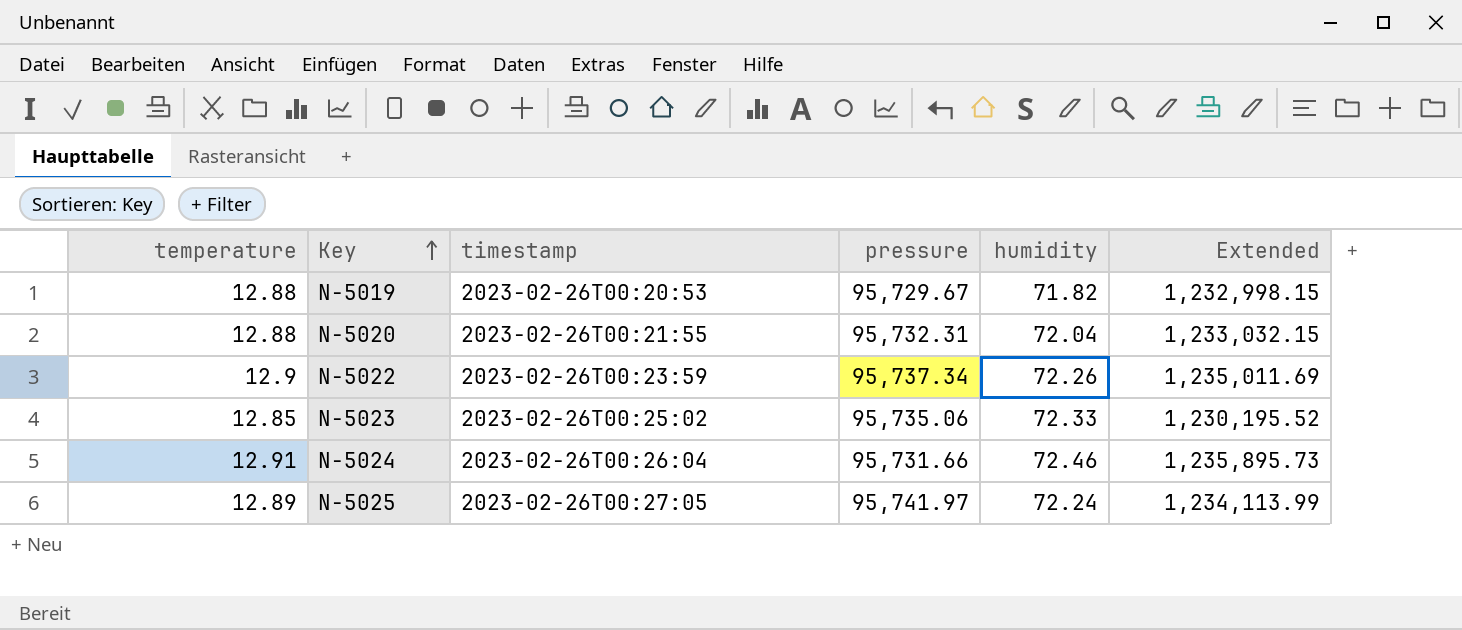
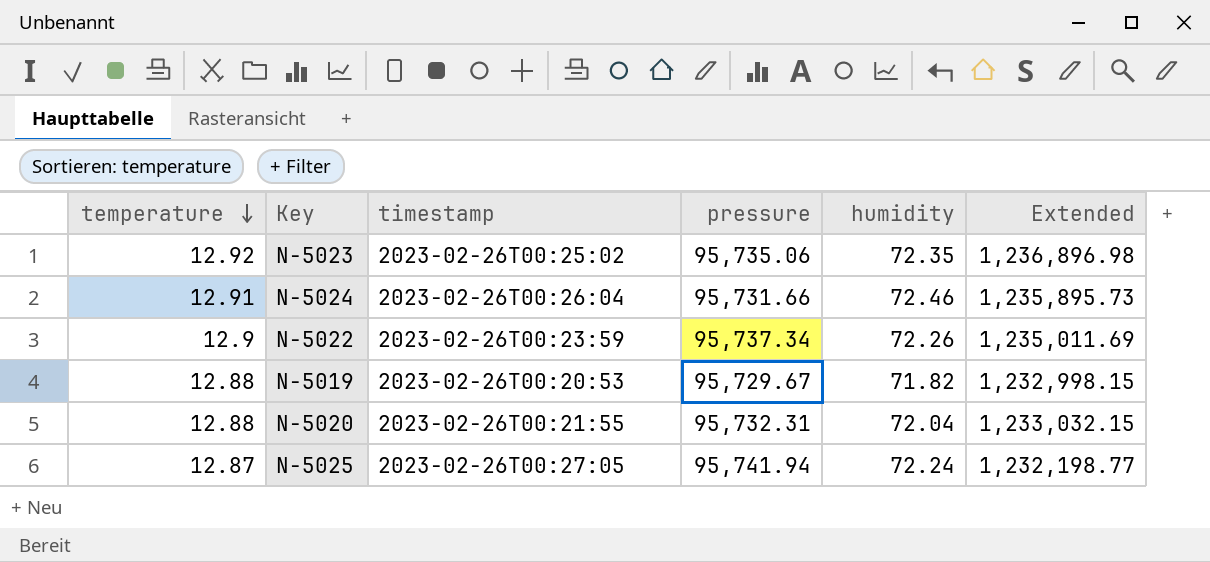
row order: Key ascending -> temperature descending
N-5023 | temperature: 12.85 -> 12.92
N-5023 | humidity: 72.33 -> 72.35
N-5023 | Extended: 1,230,195.52 -> 1,236,896.98
N-5025 | temperature: 12.89 -> 12.87
N-5025 | pressure: 95,741.97 -> 95,741.94
N-5025 | Extended: 1,234,113.99 -> 1,232,198.77

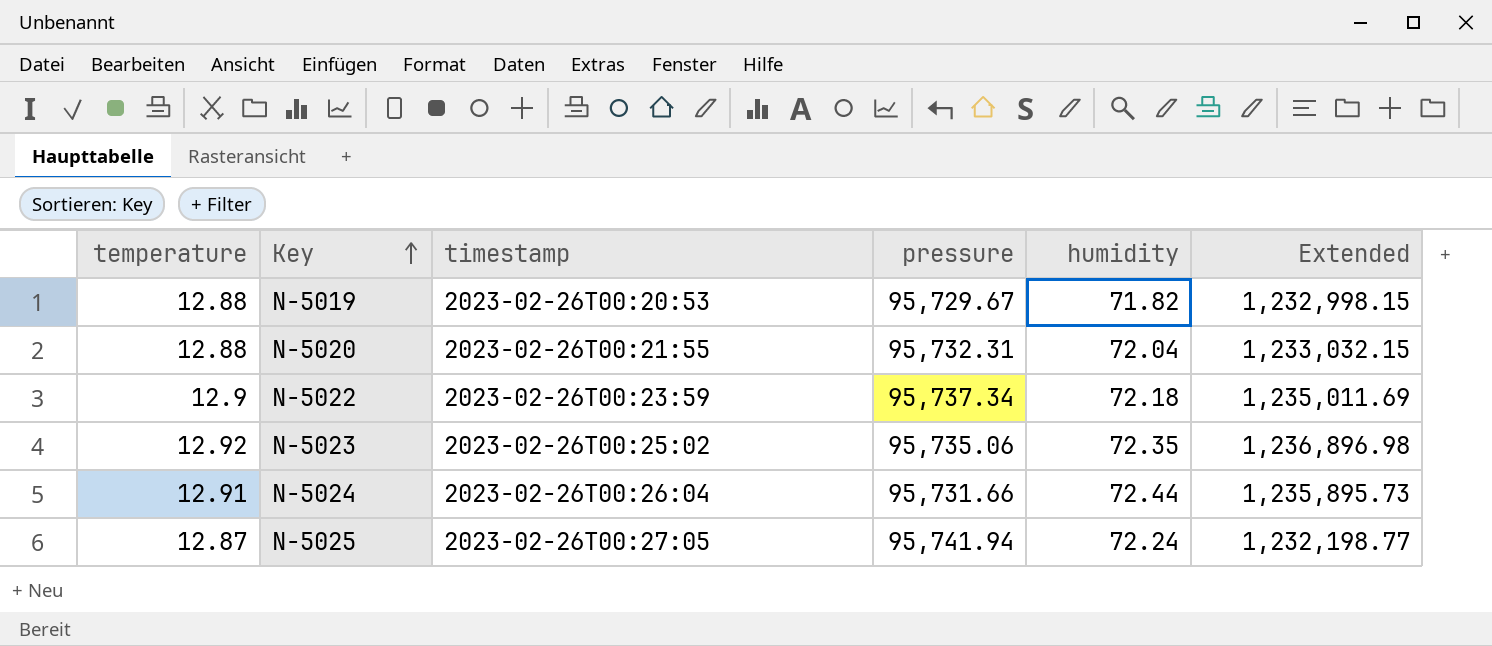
row order: temperature descending -> Key ascending
N-5022 | humidity: 72.26 -> 72.18
N-5024 | humidity: 72.46 -> 72.44

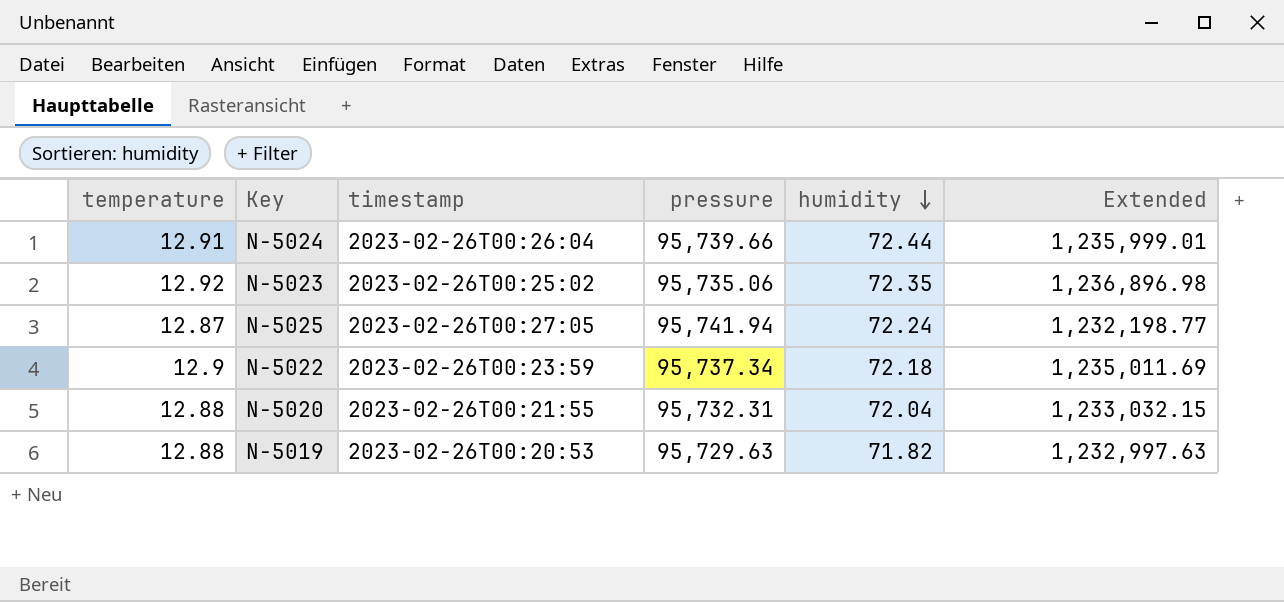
row order: Key ascending -> humidity descending
N-5024 | pressure: 95,731.66 -> 95,739.66
N-5024 | Extended: 1,235,895.73 -> 1,235,999.01
N-5019 | pressure: 95,729.67 -> 95,729.63
N-5019 | Extended: 1,232,998.15 -> 1,232,997.63

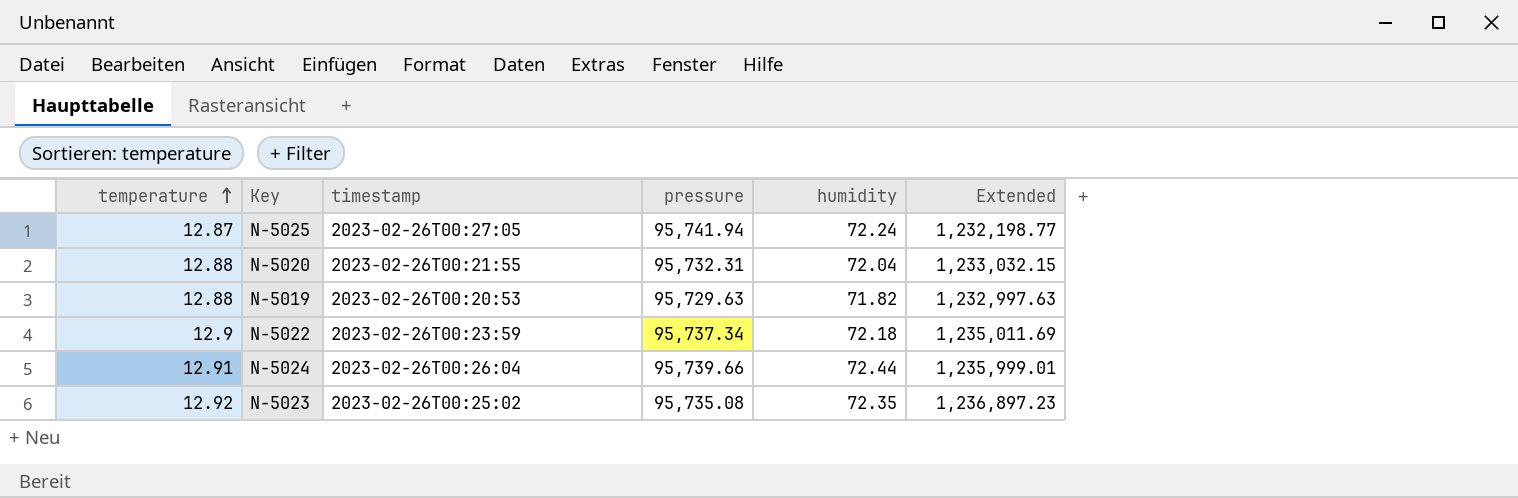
row order: humidity descending -> temperature ascending
N-5023 | pressure: 95,735.06 -> 95,735.08
N-5023 | Extended: 1,236,896.98 -> 1,236,897.23

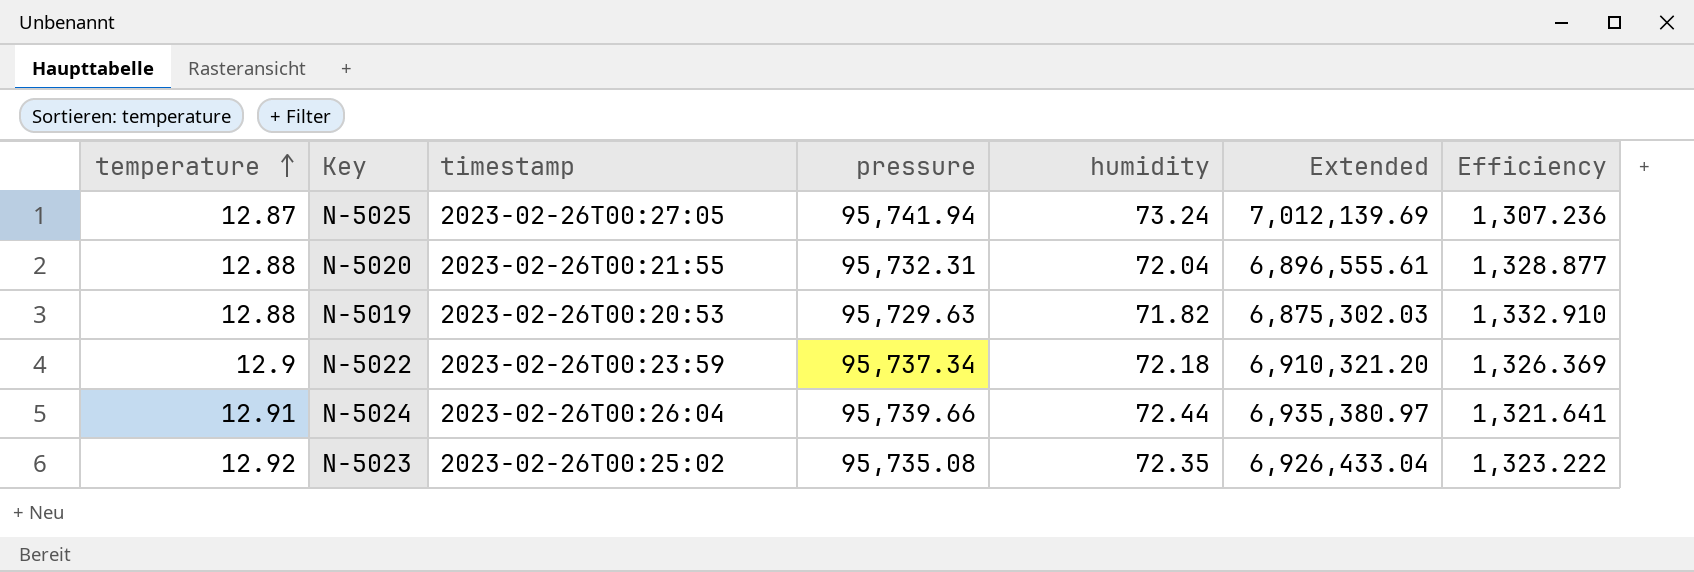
column Extended | formula: [temperature] * [pressure] -> [pressure] * [humidity]
column Efficiency | formula: none -> [pressure] / [humidity]
N-5025 | humidity: 72.24 -> 73.24

